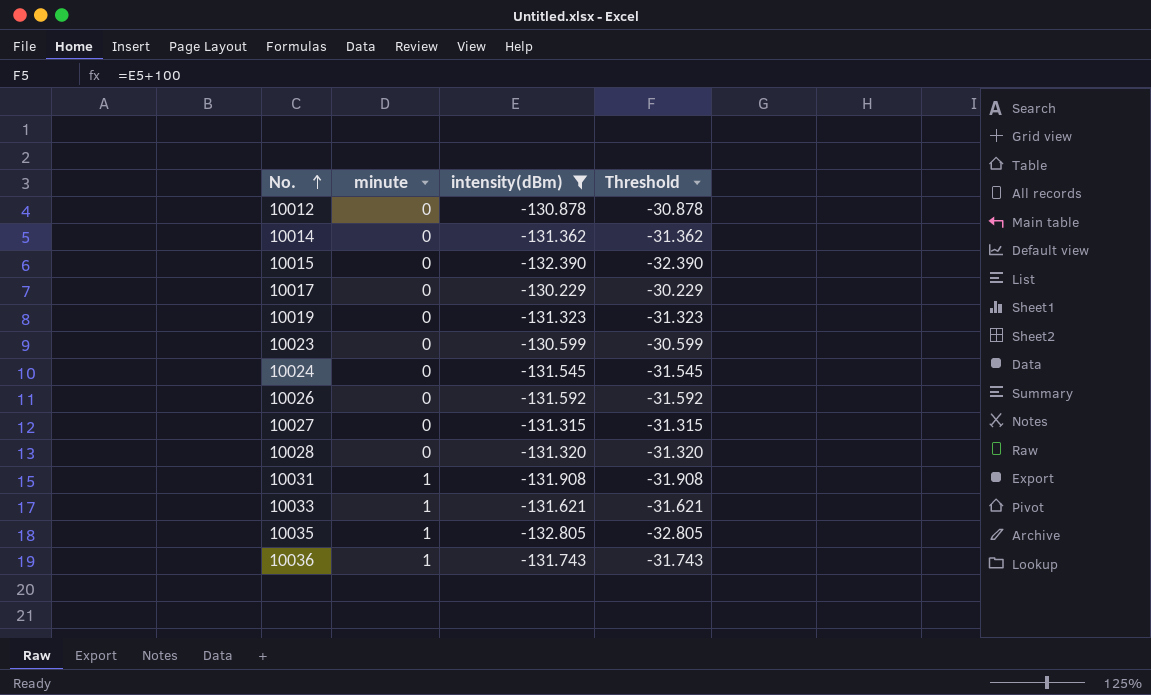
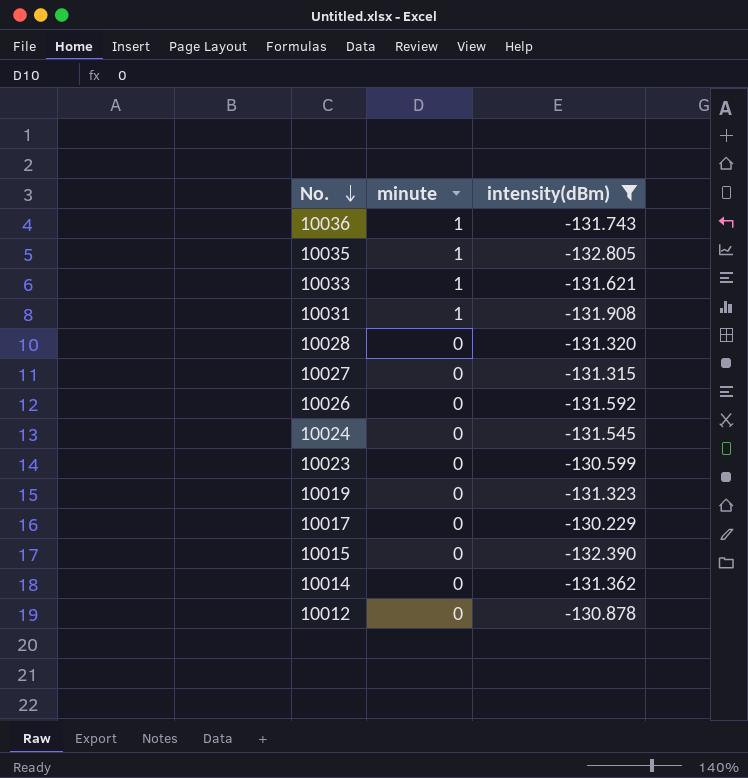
row order: No. ascending -> No. descending
column Threshold | formula: [intensity(dBm)] + 100 -> none

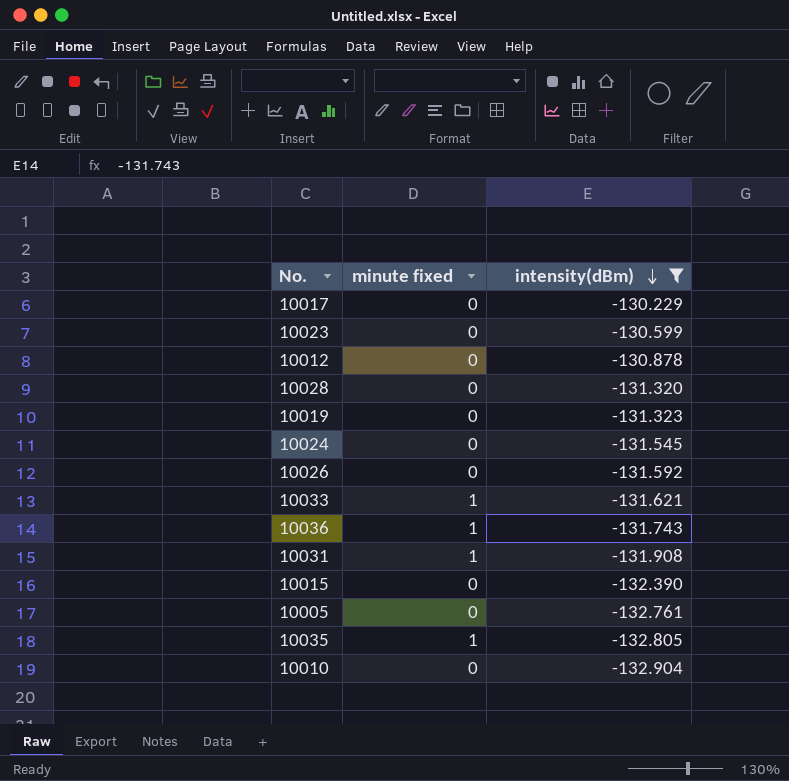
row order: No. descending -> intensity(dBm) descending
column name: minute -> minute fixed
row 10027: 0 | -131.315 -> none
row 10014: 0 | -131.362 -> none
row 10005: none -> 0 | -132.761
row 10010: none -> 0 | -132.904

